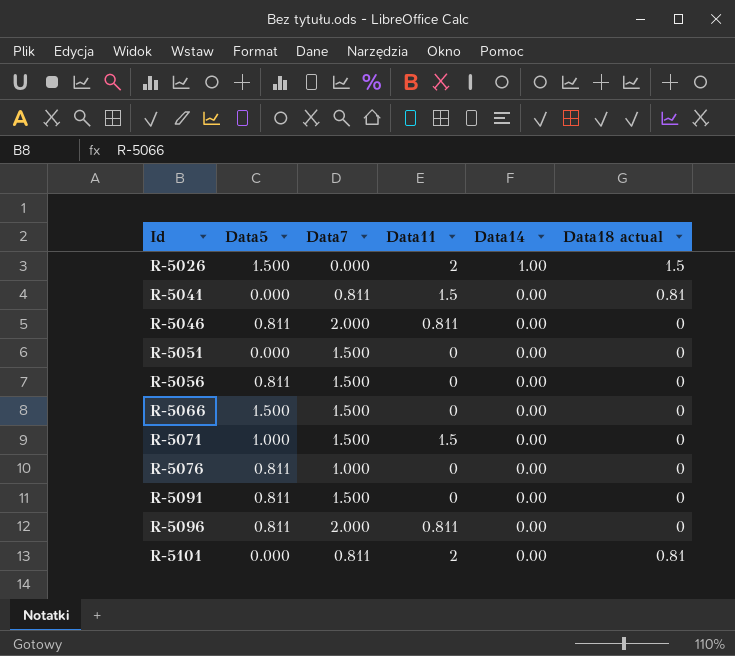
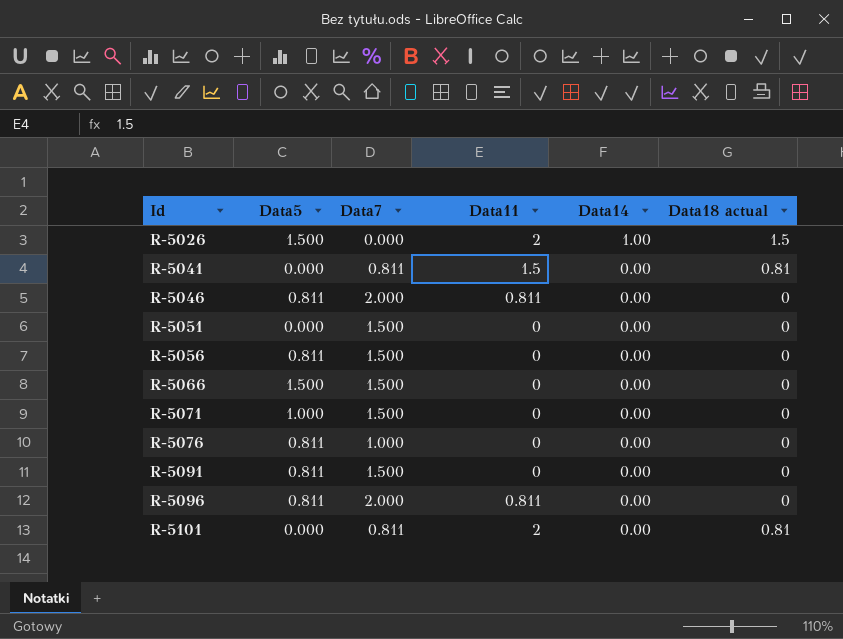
R-5071 | Data11: 1.5 -> 0

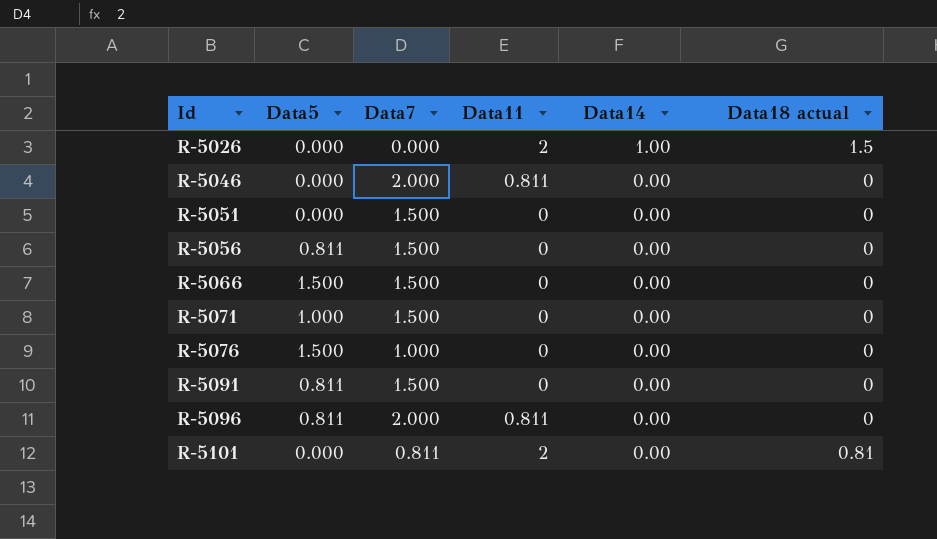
row R-5041: 0.000 | 0.811 | 1.5 | 0.00 | 0.81 -> none
R-5026 | Data5: 1.500 -> 0.000
R-5046 | Data5: 0.811 -> 0.000
R-5076 | Data5: 0.811 -> 1.500

